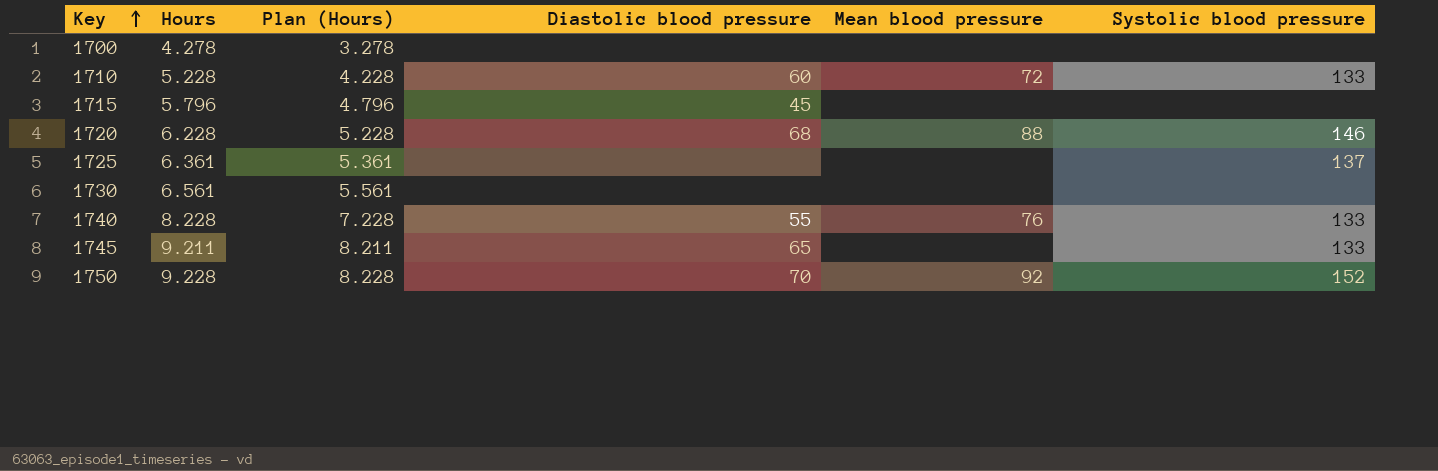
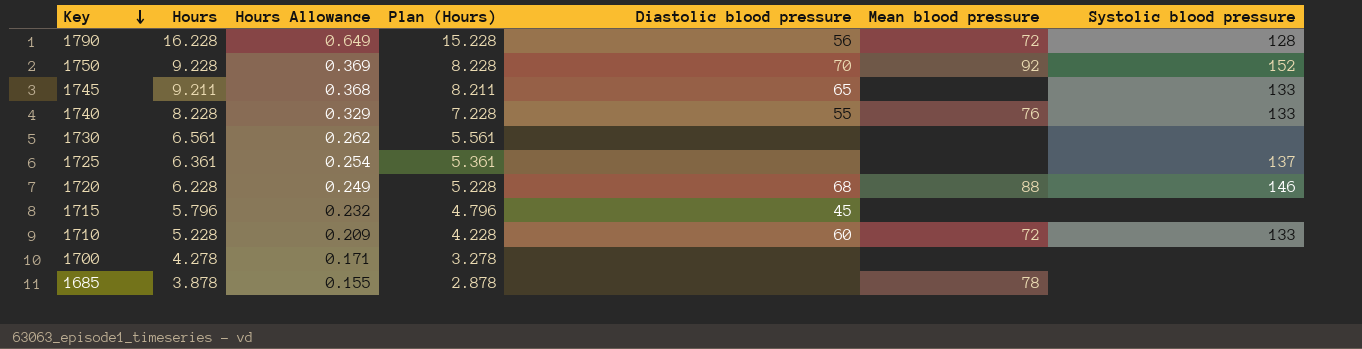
row order: Key ascending -> Key descending
column Hours Allowance | formula: none -> [Hours] * 0.04
row 1790: none -> 16.228 | 0.649 | 15.228 | 56 | 72 | 128
row 1685: none -> 3.878 | 0.155 | 2.878 | none | 78 | none

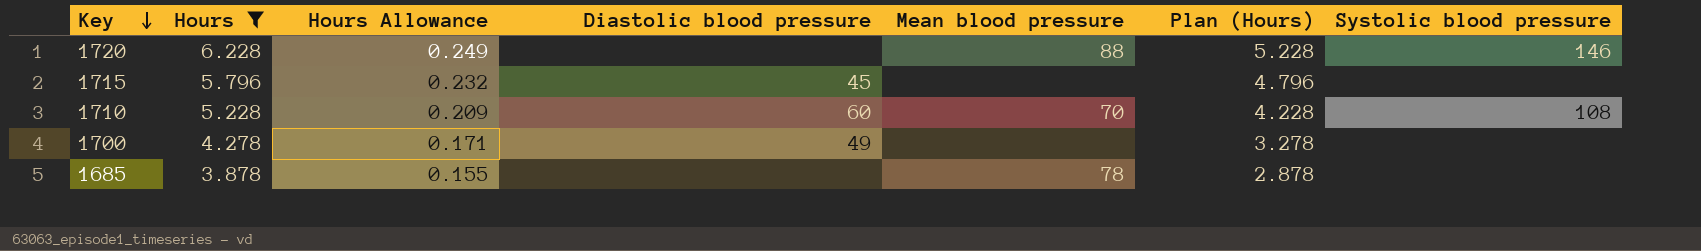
filter: none -> Hours <= 6.228
column Plan (Hours) | position: 4 -> 6
1720 | Diastolic blood pressure: 68 -> none
1710 | Mean blood pressure: 72 -> 70
1710 | Systolic blood pressure: 133 -> 108
1700 | Diastolic blood pressure: none -> 49

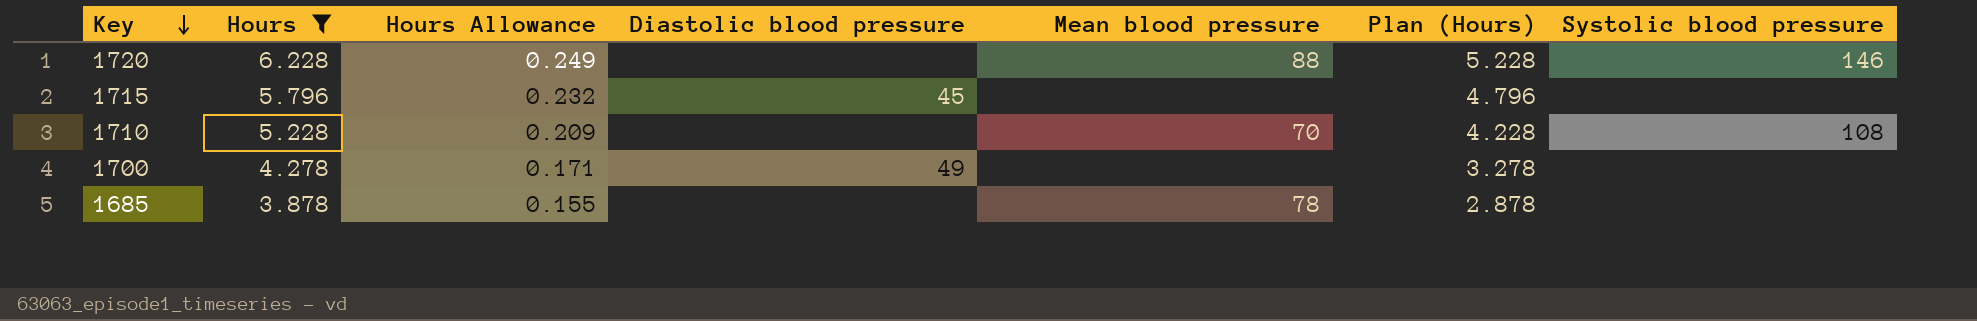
1710 | Diastolic blood pressure: 60 -> none

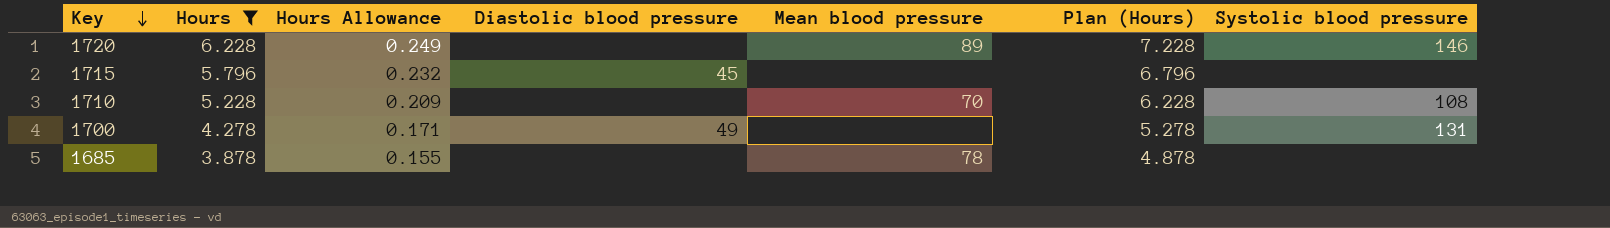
column Plan (Hours) | formula: [Hours] - 1 -> [Hours] + 1
1720 | Mean blood pressure: 88 -> 89
1700 | Systolic blood pressure: none -> 131

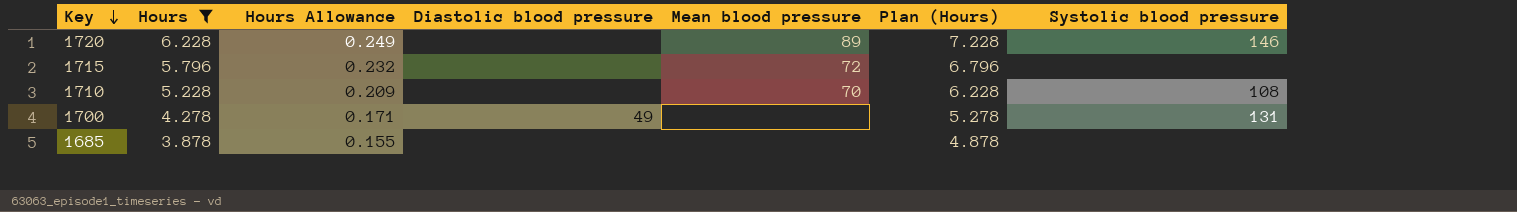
1715 | Diastolic blood pressure: 45 -> none
1715 | Mean blood pressure: none -> 72
1685 | Mean blood pressure: 78 -> none

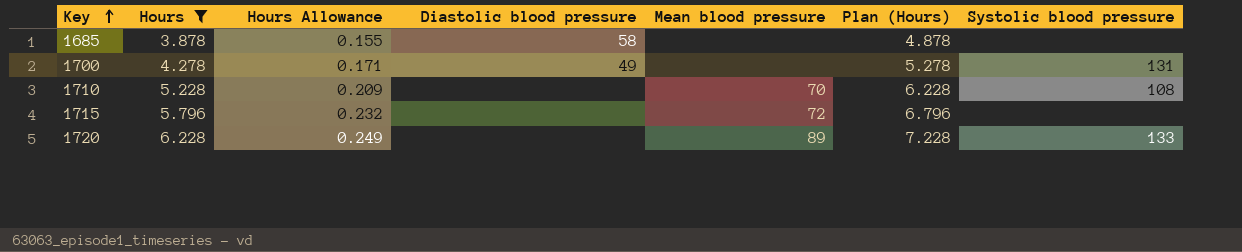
row order: Key descending -> Key ascending
1685 | Diastolic blood pressure: none -> 58
1720 | Systolic blood pressure: 146 -> 133

